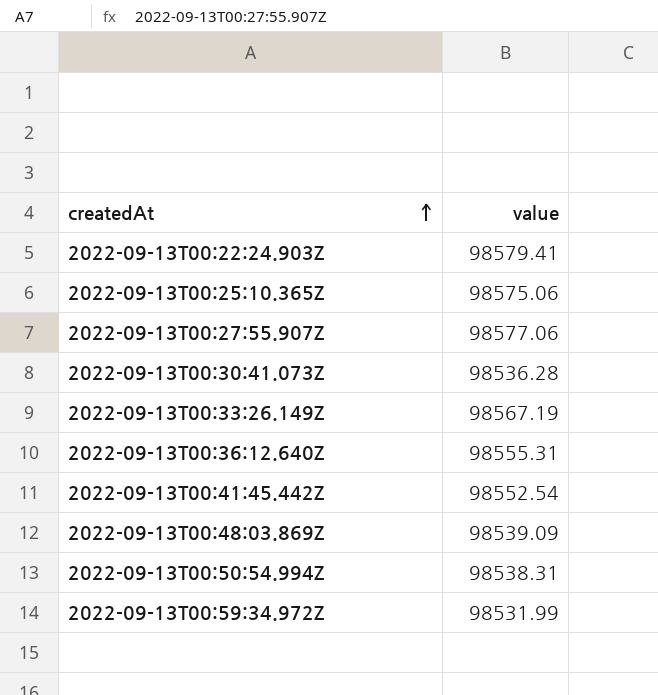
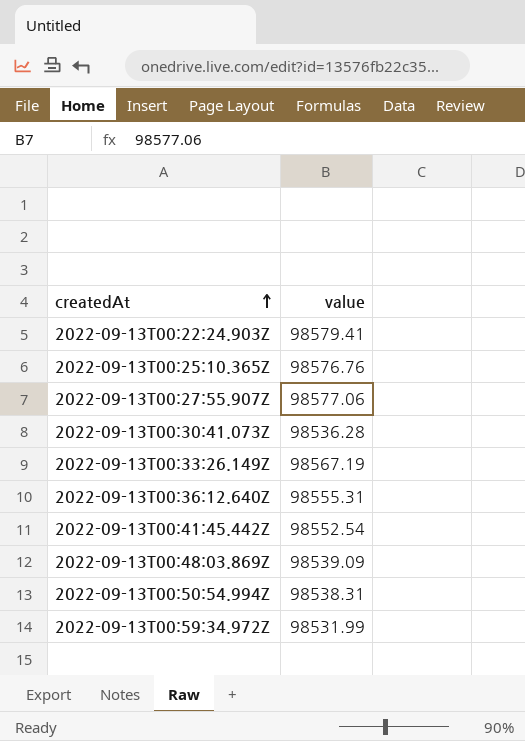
2022-09-13T00:25:10.365Z | value: 98575.06 -> 98576.76

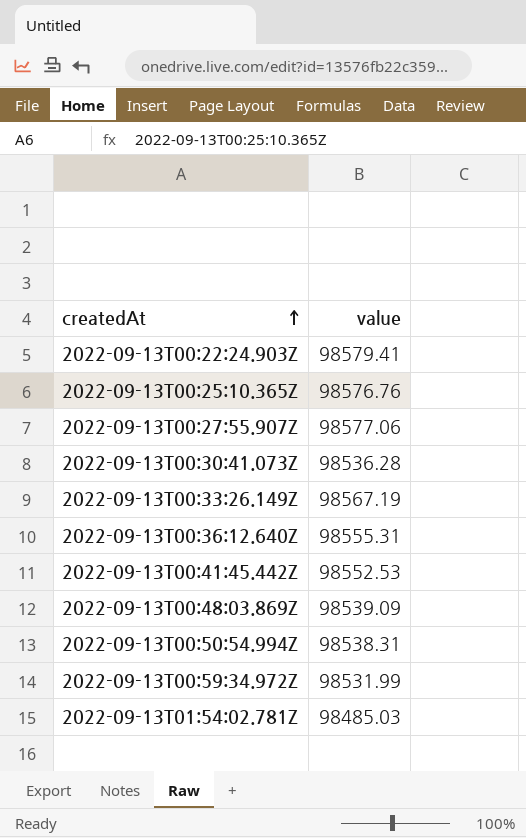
2022-09-13T00:41:45.442Z | value: 98552.54 -> 98552.53
row 2022-09-13T01:54:02.781Z: none -> 98485.03

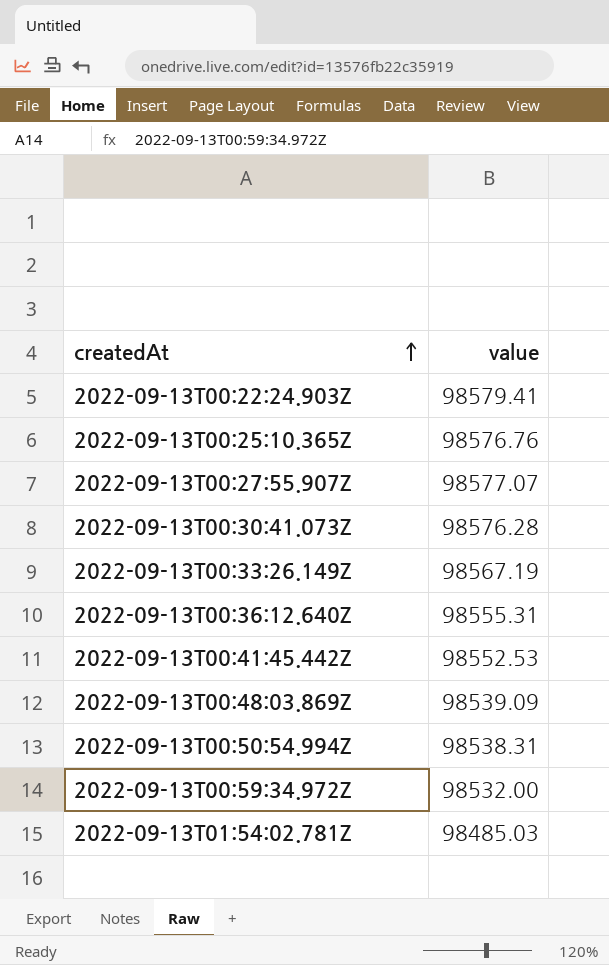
2022-09-13T00:27:55.907Z | value: 98577.06 -> 98577.07
2022-09-13T00:30:41.073Z | value: 98536.28 -> 98576.28
2022-09-13T00:59:34.972Z | value: 98531.99 -> 98532.00

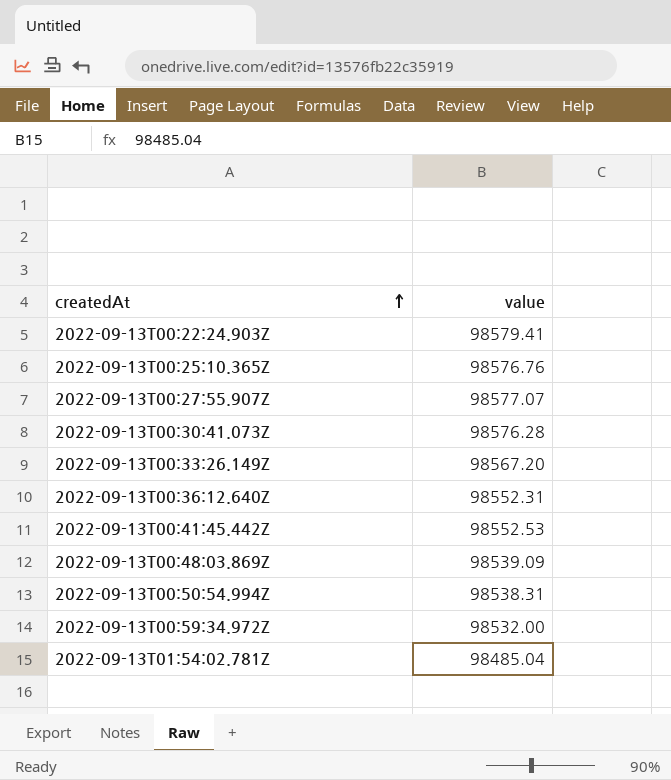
2022-09-13T00:33:26.149Z | value: 98567.19 -> 98567.20
2022-09-13T00:36:12.640Z | value: 98555.31 -> 98552.31
2022-09-13T01:54:02.781Z | value: 98485.03 -> 98485.04

